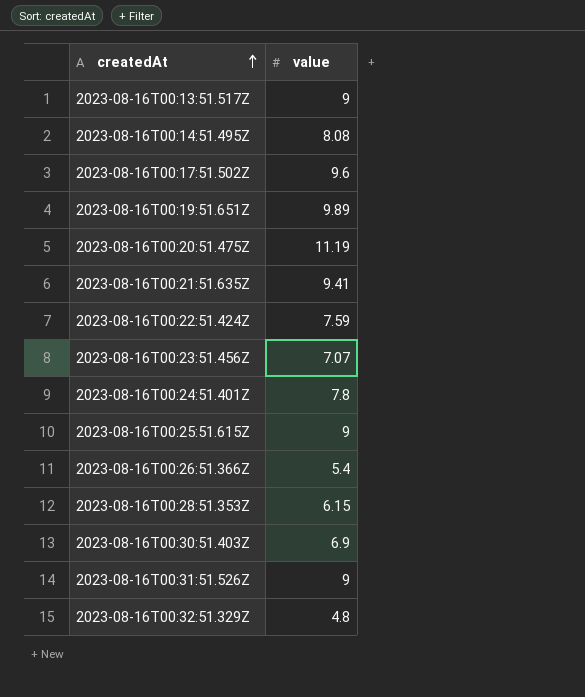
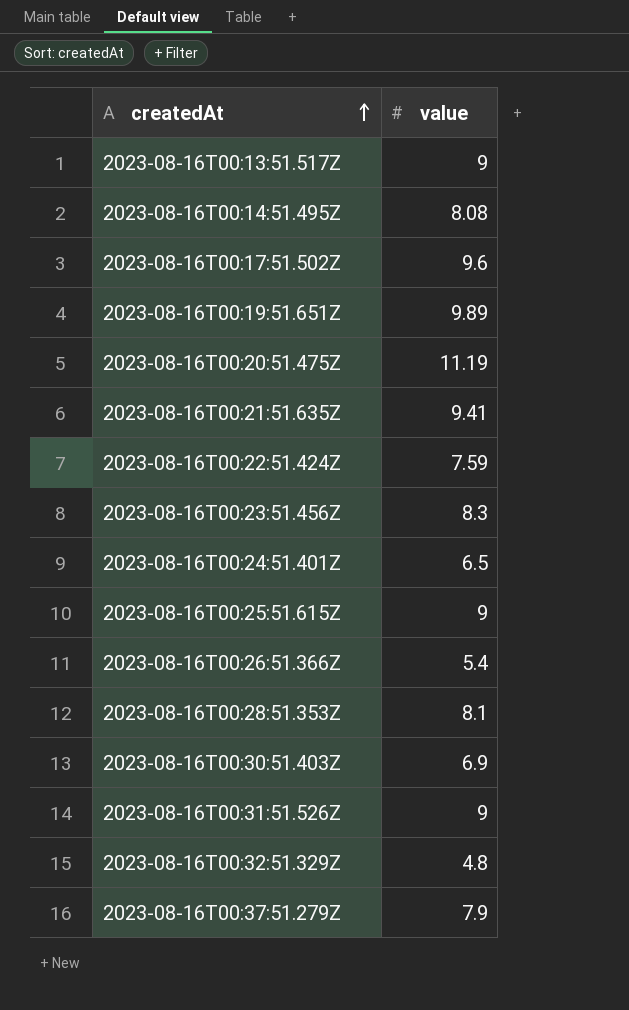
2023-08-16T00:23:51.456Z | value: 7.07 -> 8.3
2023-08-16T00:24:51.401Z | value: 7.8 -> 6.5
2023-08-16T00:28:51.353Z | value: 6.15 -> 8.1
row 2023-08-16T00:37:51.279Z: none -> 7.9

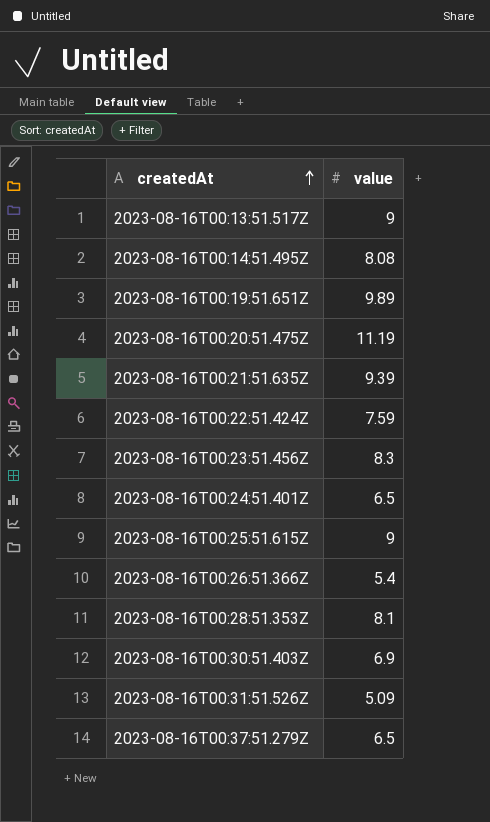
row 2023-08-16T00:17:51.502Z: 9.6 -> none
row 2023-08-16T00:32:51.329Z: 4.8 -> none
2023-08-16T00:21:51.635Z | value: 9.41 -> 9.39
2023-08-16T00:31:51.526Z | value: 9 -> 5.09
2023-08-16T00:37:51.279Z | value: 7.9 -> 6.5

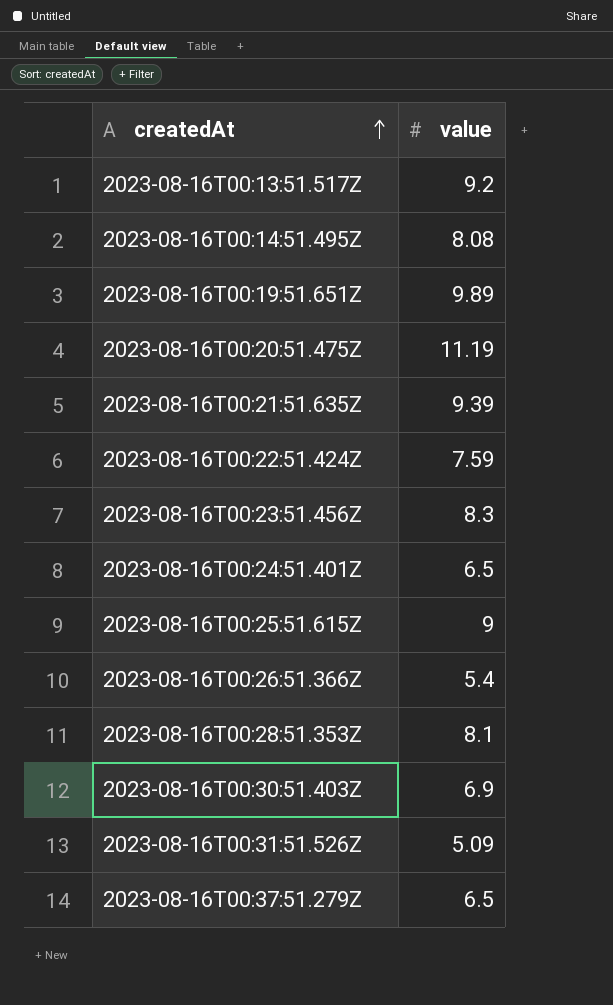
2023-08-16T00:13:51.517Z | value: 9 -> 9.2

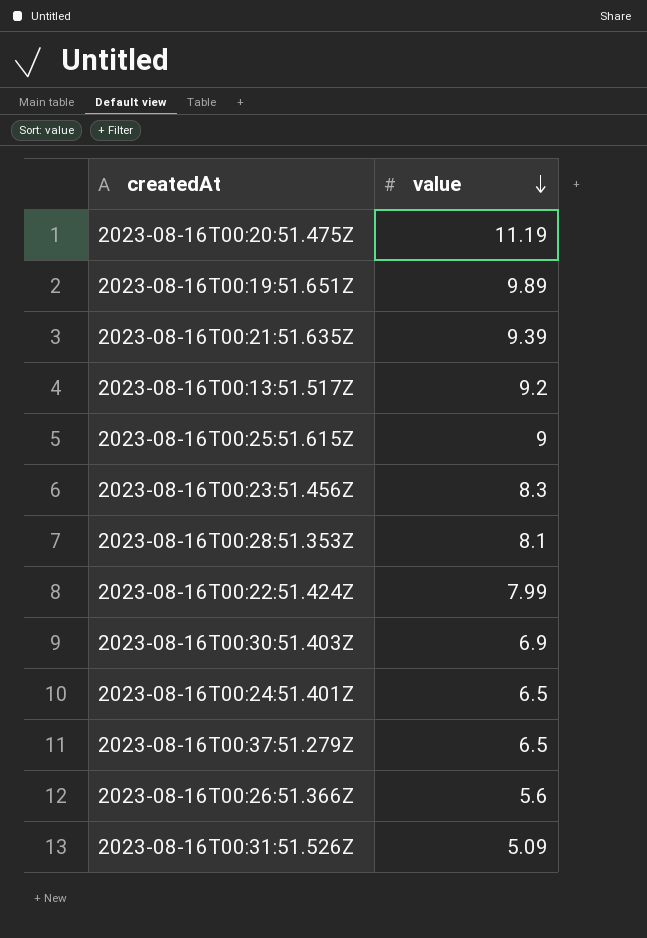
row order: createdAt ascending -> value descending
row 2023-08-16T00:14:51.495Z: 8.08 -> none
2023-08-16T00:22:51.424Z | value: 7.59 -> 7.99
2023-08-16T00:26:51.366Z | value: 5.4 -> 5.6

